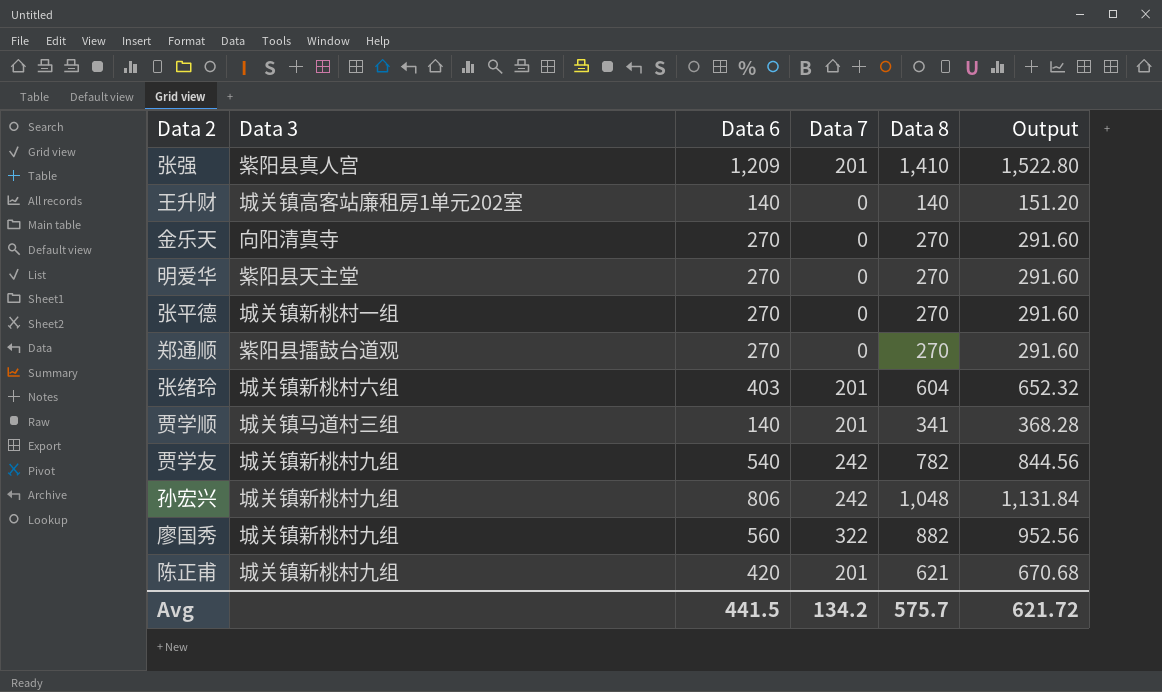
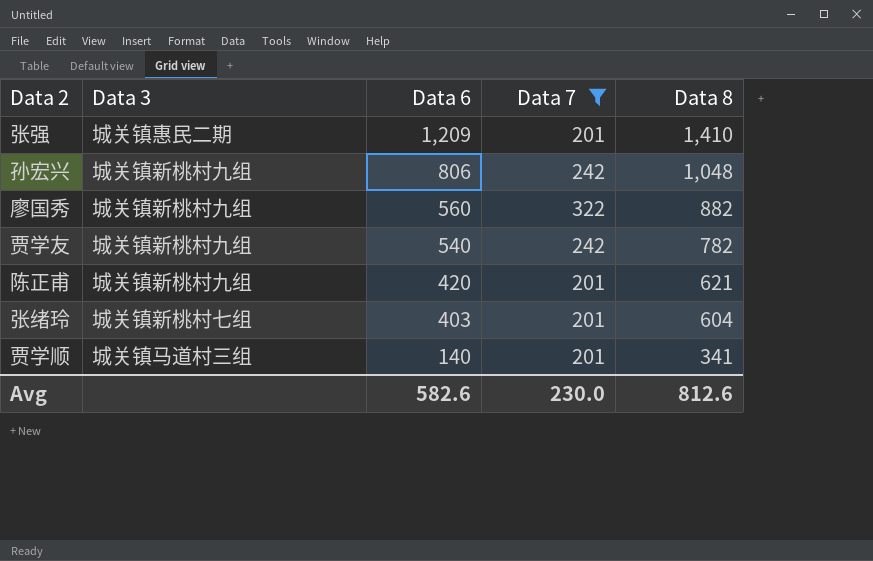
filter: none -> Data 7 != 0
row order: none -> Data 6 descending
column Output | formula: [Data 8] * 1.08 -> none
张强 | Data 3: 紫阳县真人宫 -> 城关镇惠民二期
张绪玲 | Data 3: 城关镇新桃村六组 -> 城关镇新桃村七组
Avg | Data 6: 441.5 -> 582.6
Avg | Data 7: 134.2 -> 230.0
Avg | Data 8: 575.7 -> 812.6

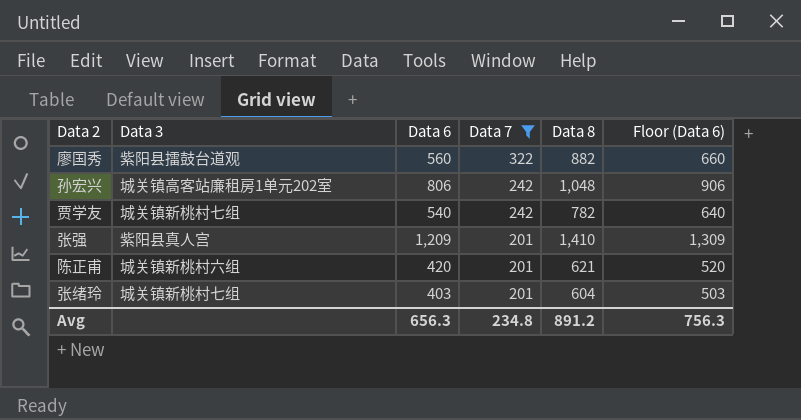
row order: Data 6 descending -> Data 7 descending
column Floor (Data 6) | formula: none -> [Data 6] + 100
row 贾学顺: 城关镇马道村三组 | 140 | 201 | 341 -> none
廖国秀 | Data 3: 城关镇新桃村九组 -> 紫阳县擂鼓台道观
孙宏兴 | Data 3: 城关镇新桃村九组 -> 城关镇高客站廉租房1单元202室
贾学友 | Data 3: 城关镇新桃村九组 -> 城关镇新桃村七组
张强 | Data 3: 城关镇惠民二期 -> 紫阳县真人宫
陈正甫 | Data 3: 城关镇新桃村九组 -> 城关镇新桃村六组
Avg | Data 6: 582.6 -> 656.3
Avg | Data 7: 230.0 -> 234.8
Avg | Data 8: 812.6 -> 891.2

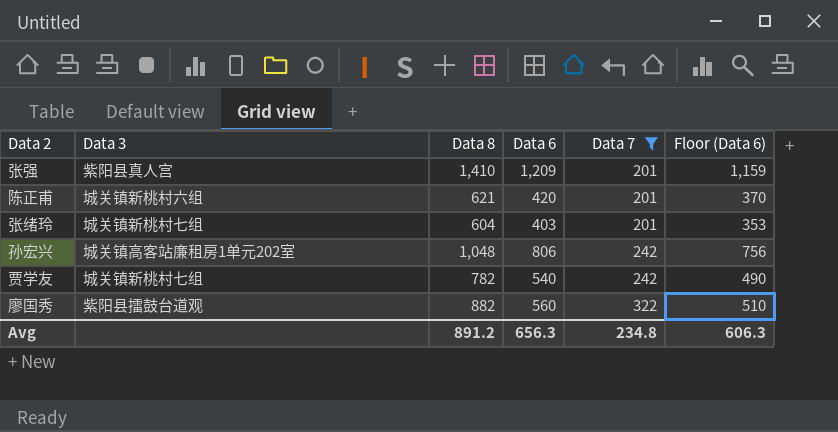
row order: Data 7 descending -> Data 7 ascending
column Data 8 | position: 5 -> 3
column Floor (Data 6) | formula: [Data 6] + 100 -> [Data 6] - 50
Avg | Floor (Data 6): 756.3 -> 606.3

